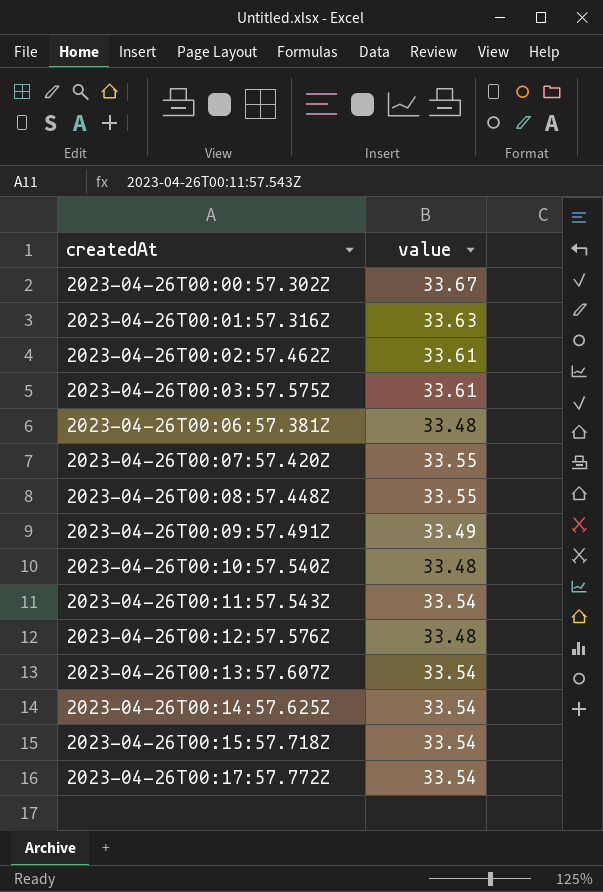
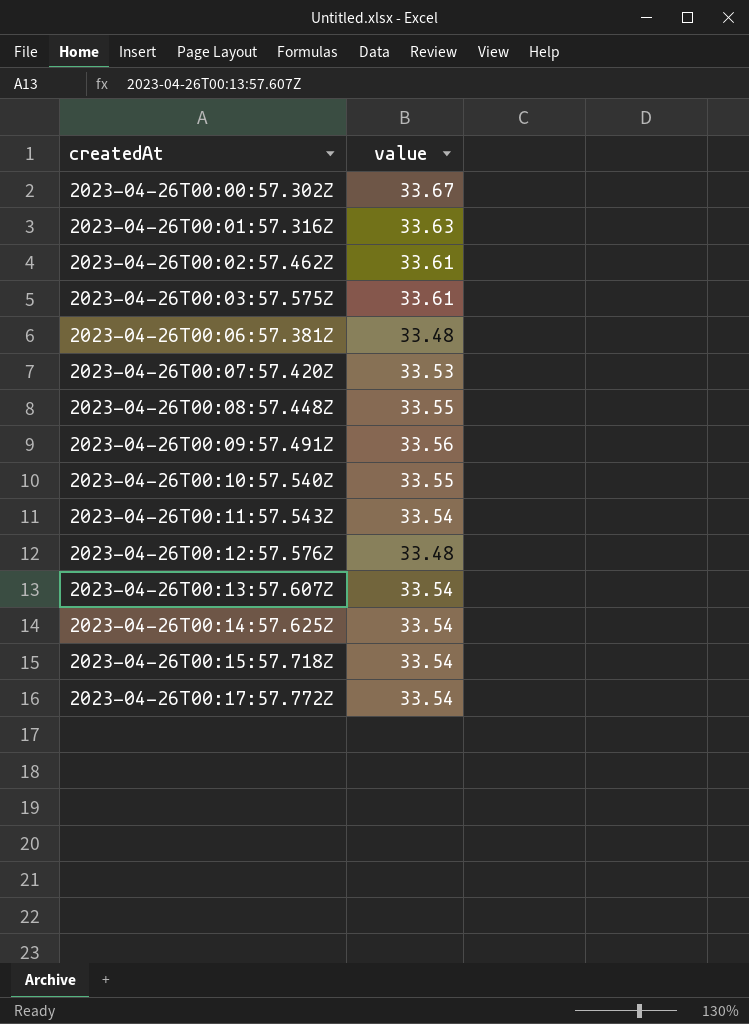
2023-04-26T00:07:57.420Z | value: 33.55 -> 33.53
2023-04-26T00:09:57.491Z | value: 33.49 -> 33.56
2023-04-26T00:10:57.540Z | value: 33.48 -> 33.55

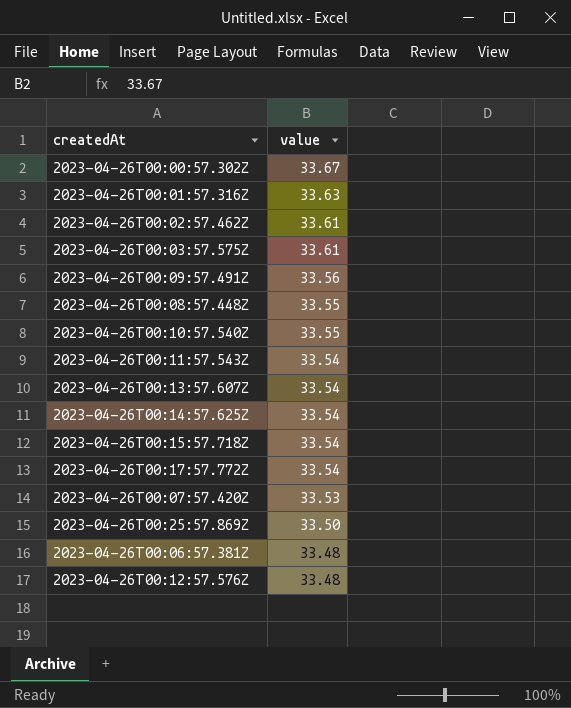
row order: createdAt ascending -> value descending
row 2023-04-26T00:25:57.869Z: none -> 33.50

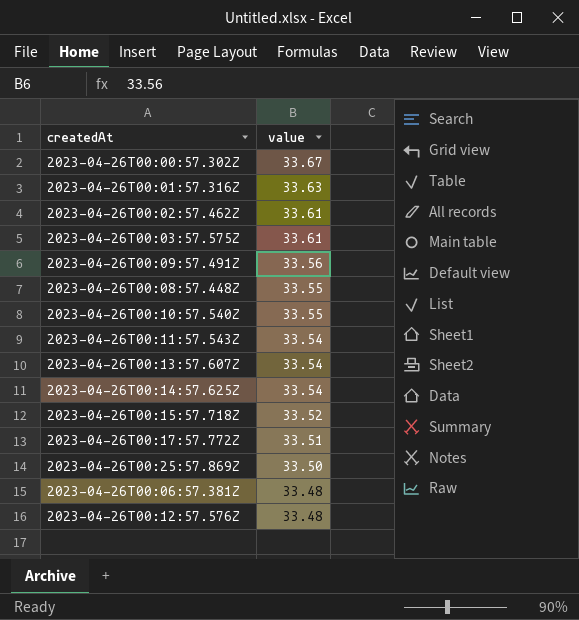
row 2023-04-26T00:07:57.420Z: 33.53 -> none
2023-04-26T00:15:57.718Z | value: 33.54 -> 33.52
2023-04-26T00:17:57.772Z | value: 33.54 -> 33.51

